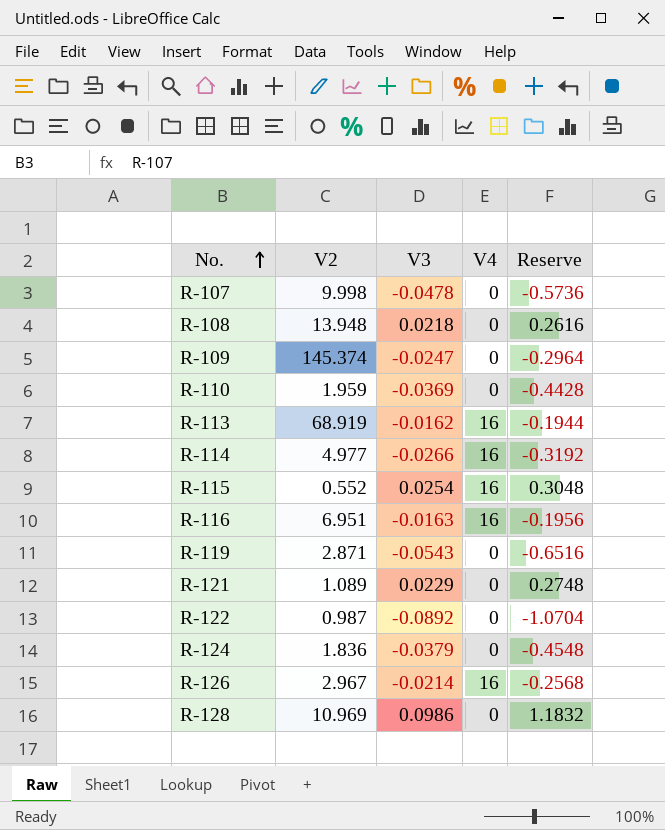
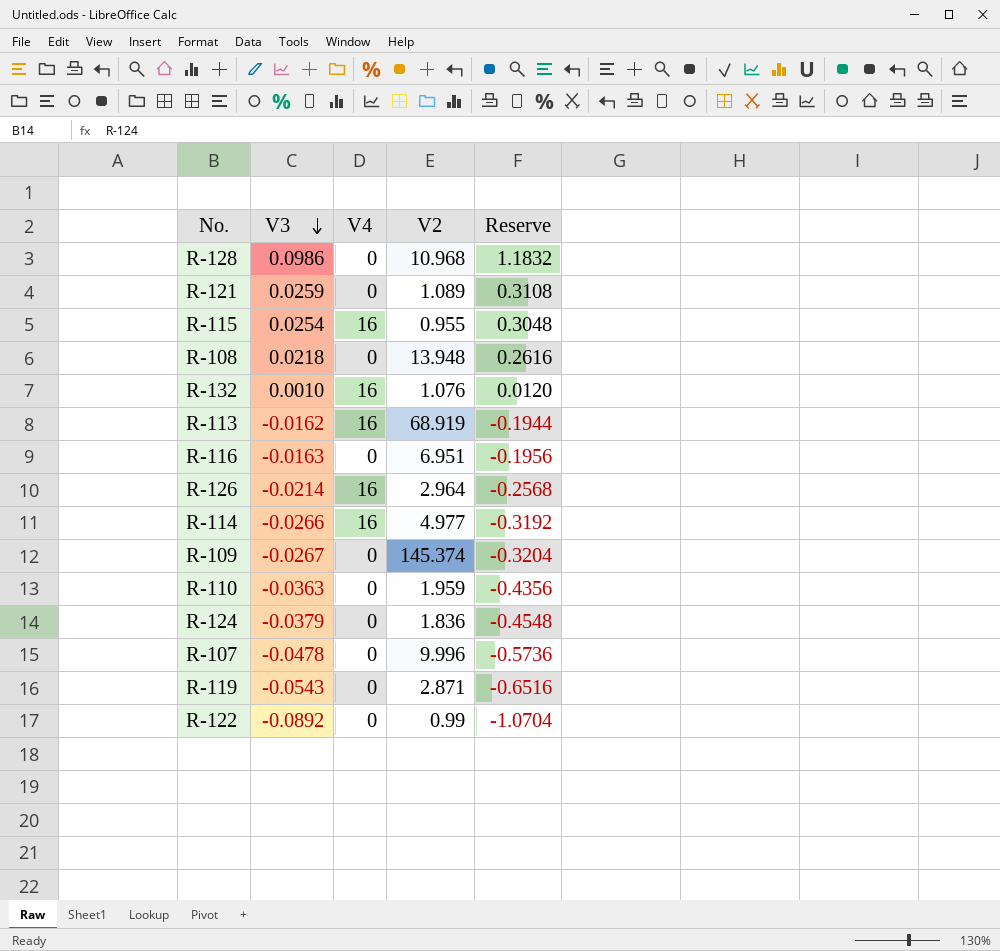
row order: No. ascending -> V3 descending
column V2 | position: 2 -> 4
R-128 | V2: 10.969 -> 10.968
R-121 | V3: 0.0229 -> 0.0259
R-121 | Reserve: 0.2748 -> 0.3108
R-115 | V2: 0.552 -> 0.955
row R-132: none -> 0.0010 | 16 | 1.076 | 0.0120
R-116 | V4: 16 -> 0
R-126 | V2: 2.967 -> 2.964
R-109 | V3: -0.0247 -> -0.0267
R-109 | Reserve: -0.2964 -> -0.3204
R-110 | V3: -0.0369 -> -0.0363
R-110 | Reserve: -0.4428 -> -0.4356
R-107 | V2: 9.998 -> 9.996
R-122 | V2: 0.987 -> 0.99

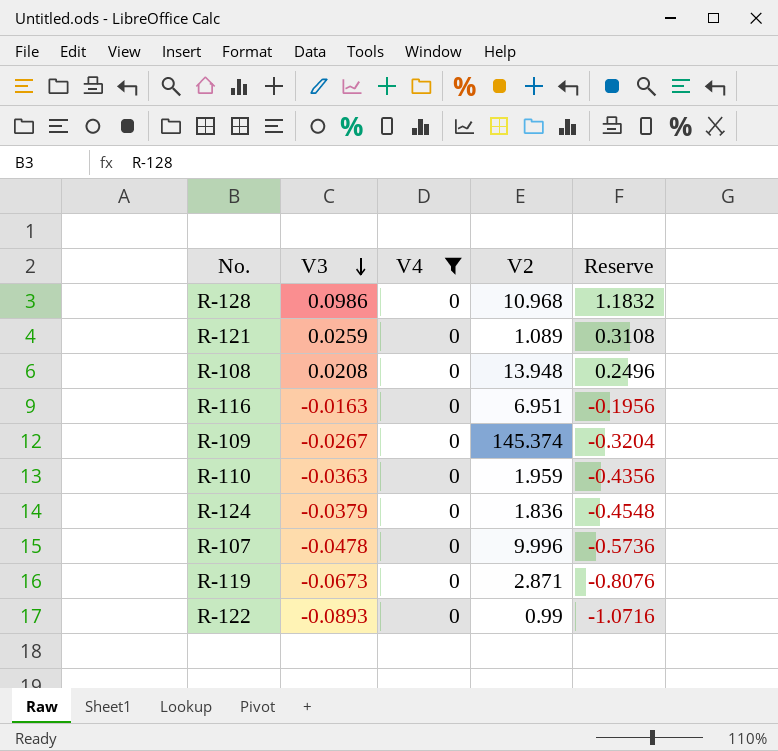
filter: none -> V4 = 0
R-108 | V3: 0.0218 -> 0.0208
R-108 | Reserve: 0.2616 -> 0.2496
R-119 | V3: -0.0543 -> -0.0673
R-119 | Reserve: -0.6516 -> -0.8076
R-122 | V3: -0.0892 -> -0.0893
R-122 | Reserve: -1.0704 -> -1.0716

